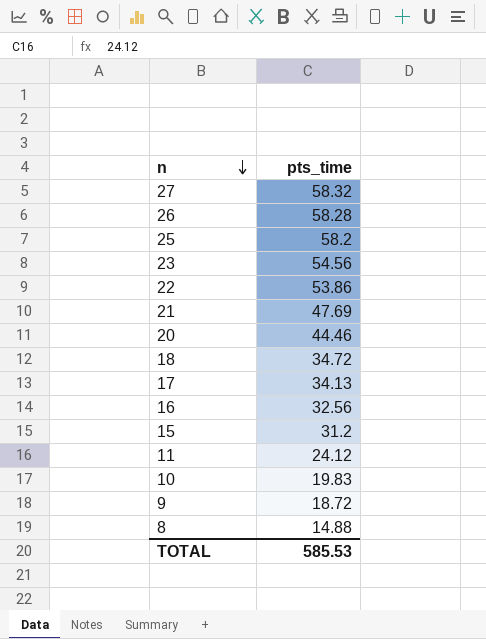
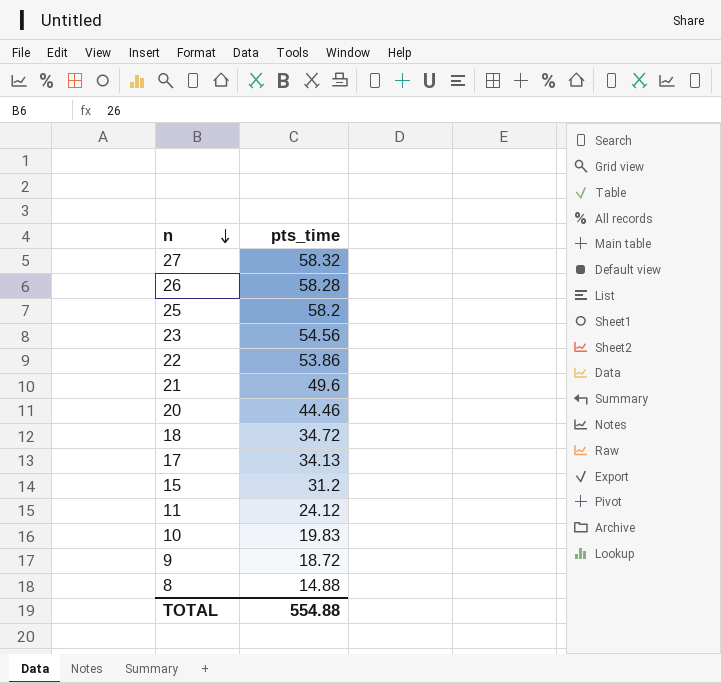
row 16: 32.56 -> none
21 | pts_time: 47.69 -> 49.6
TOTAL | pts_time: 585.53 -> 554.88

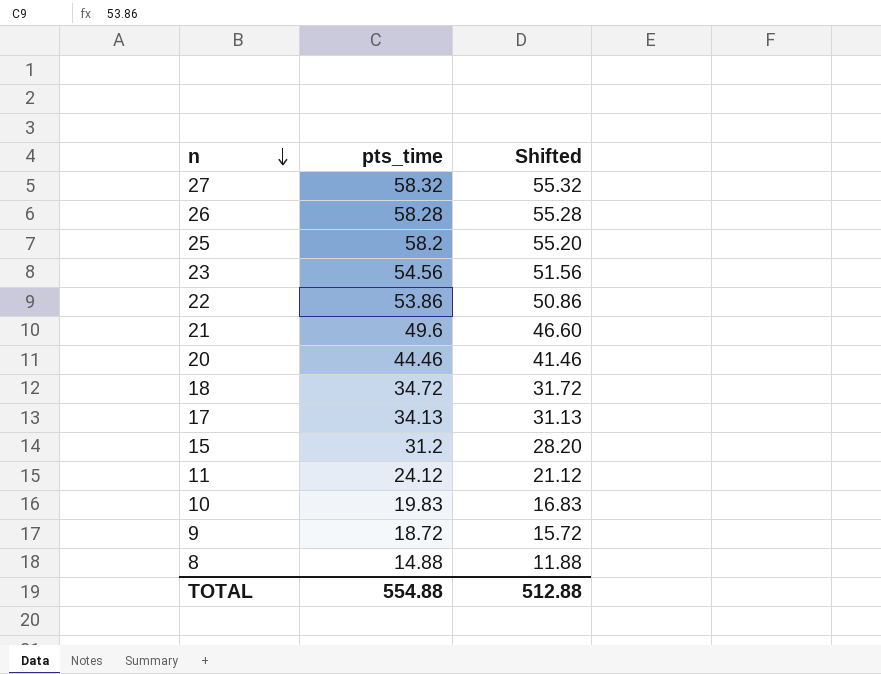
column Shifted | formula: none -> [pts_time] - 3

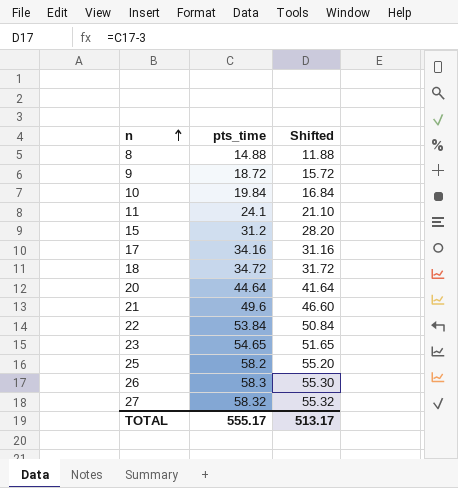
row order: n descending -> n ascending
10 | pts_time: 19.83 -> 19.84
10 | Shifted: 16.83 -> 16.84
11 | pts_time: 24.12 -> 24.1
11 | Shifted: 21.12 -> 21.10
17 | pts_time: 34.13 -> 34.16
17 | Shifted: 31.13 -> 31.16
20 | pts_time: 44.46 -> 44.64
20 | Shifted: 41.46 -> 41.64
22 | pts_time: 53.86 -> 53.84
22 | Shifted: 50.86 -> 50.84
23 | pts_time: 54.56 -> 54.65
23 | Shifted: 51.56 -> 51.65
26 | pts_time: 58.28 -> 58.3
26 | Shifted: 55.28 -> 55.30
TOTAL | pts_time: 554.88 -> 555.17
TOTAL | Shifted: 512.88 -> 513.17

